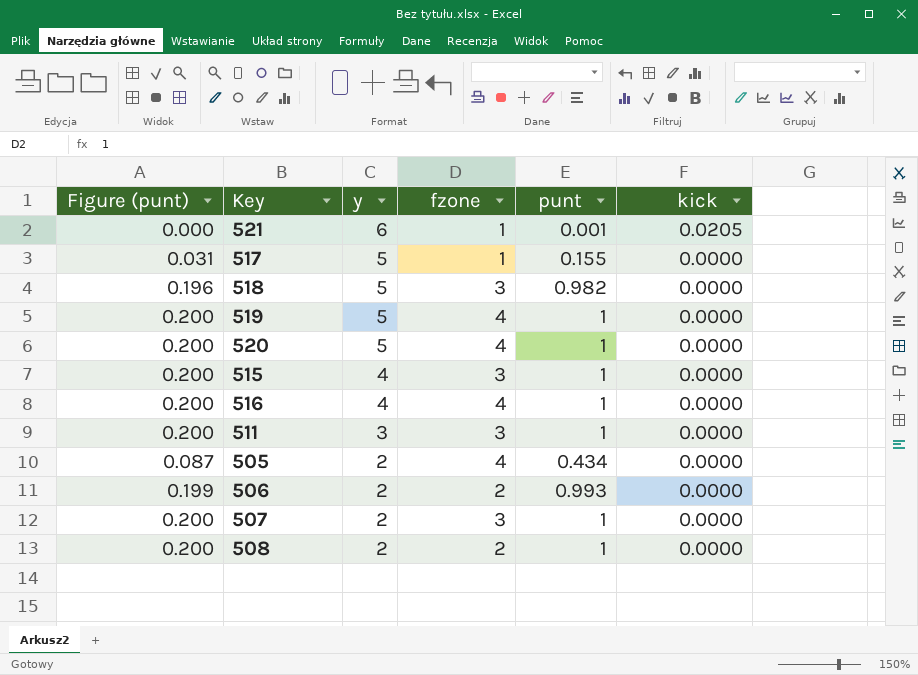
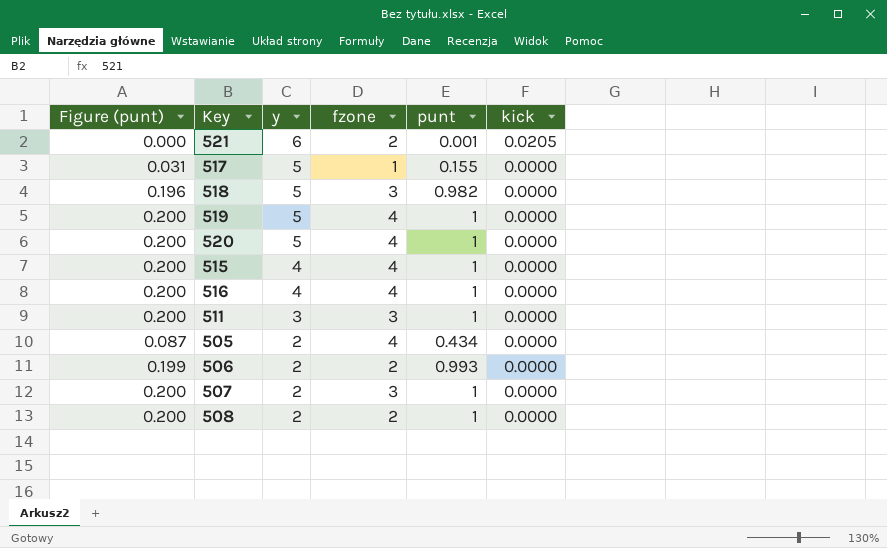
521 | fzone: 1 -> 2
515 | fzone: 3 -> 4

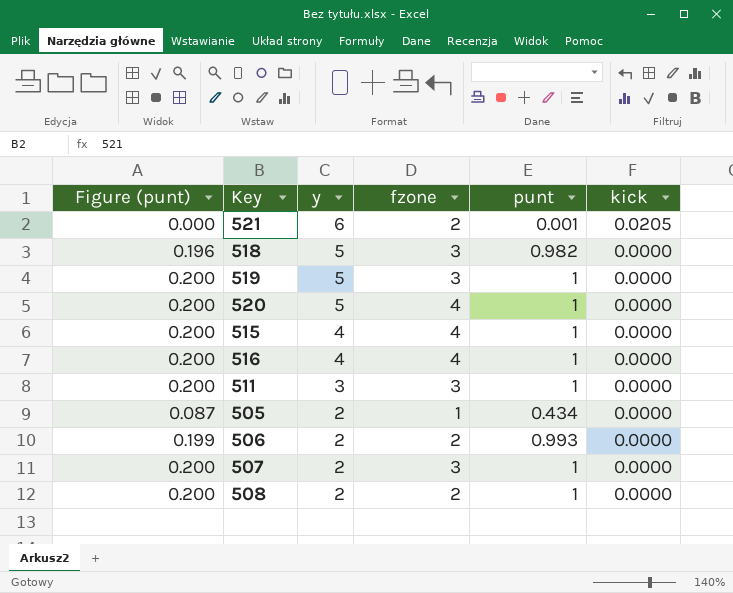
row 517: 0.031 | 5 | 1 | 0.155 | 0.0000 -> none
519 | fzone: 4 -> 3
505 | fzone: 4 -> 1

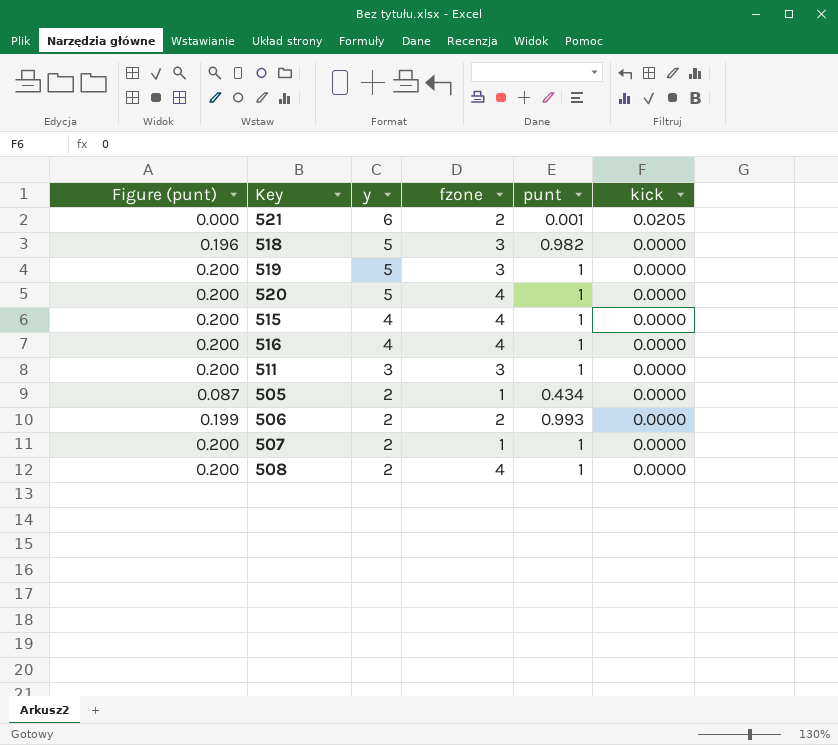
507 | fzone: 3 -> 1
508 | fzone: 2 -> 4

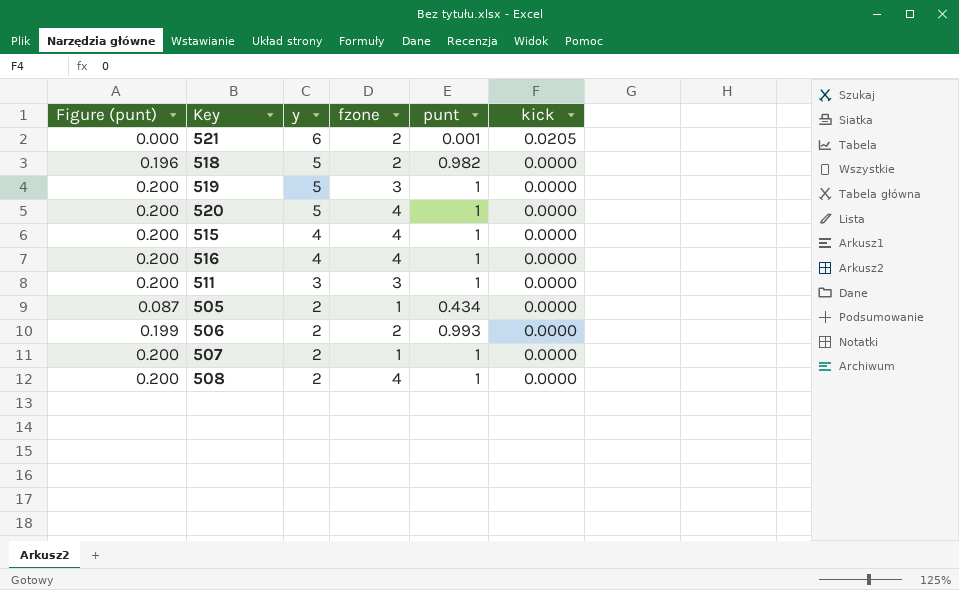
518 | fzone: 3 -> 2

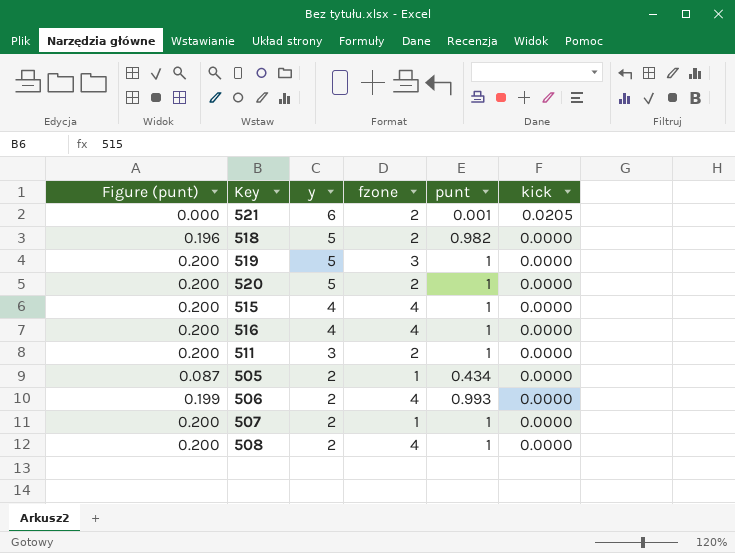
520 | fzone: 4 -> 2
511 | fzone: 3 -> 2
506 | fzone: 2 -> 4

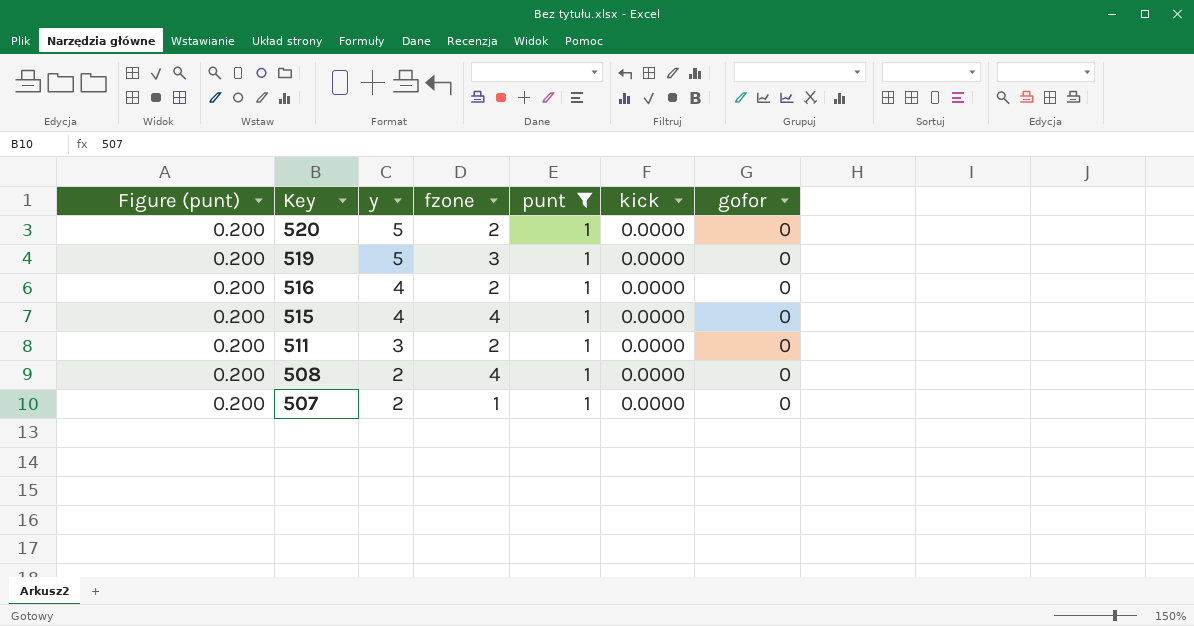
filter: none -> punt = 1
row order: y descending -> Key descending
column gofor | position: none -> 7
516 | fzone: 4 -> 2

